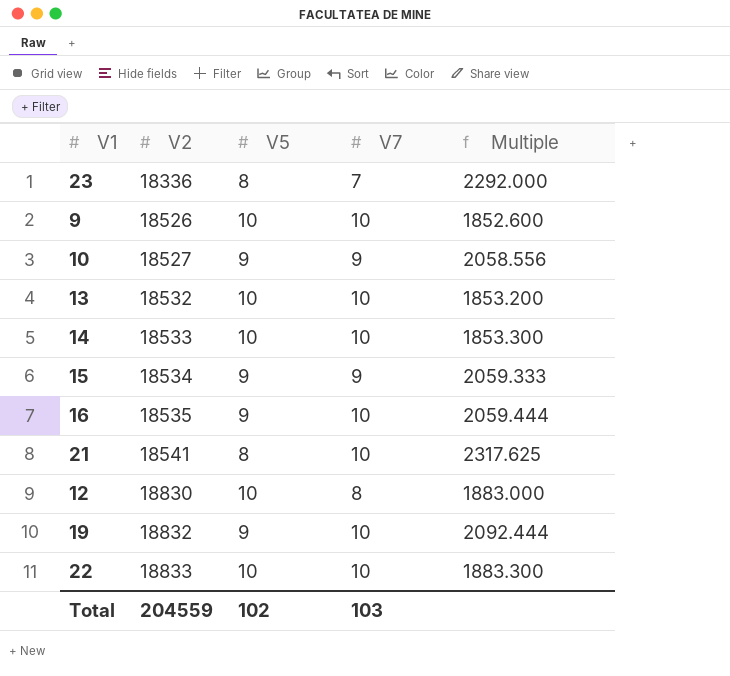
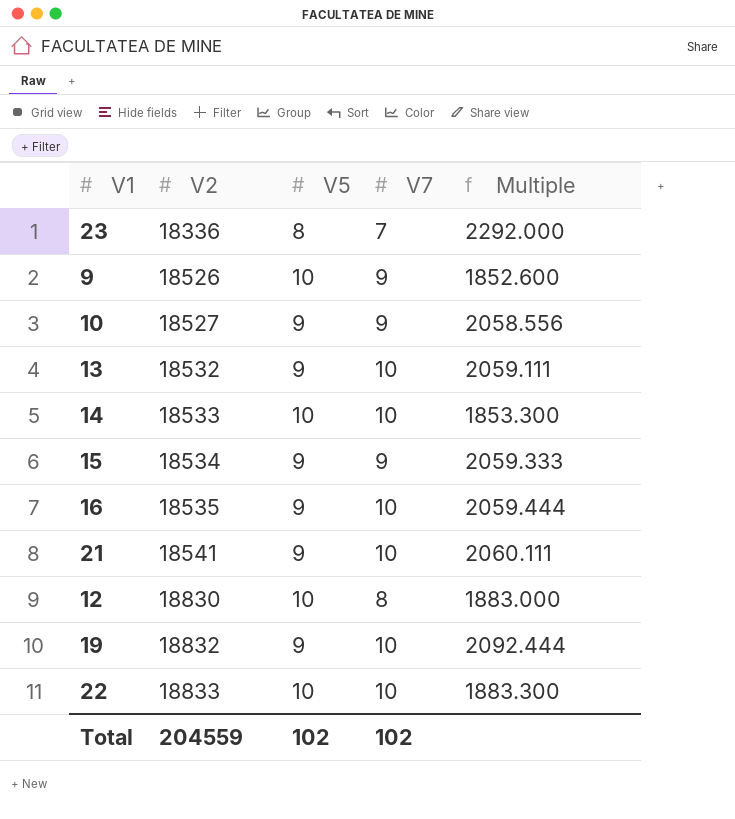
9 | V7: 10 -> 9
13 | V5: 10 -> 9
13 | Multiple: 1853.200 -> 2059.111
21 | V5: 8 -> 9
21 | Multiple: 2317.625 -> 2060.111
Total | V7: 103 -> 102

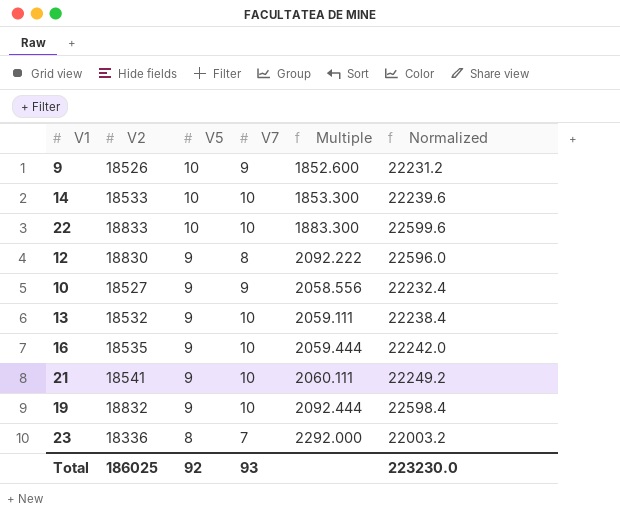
row order: V2 ascending -> V5 descending
column Normalized | formula: none -> [V2] * 1.2
row 15: 18534 | 9 | 9 | 2059.333 -> none
12 | V5: 10 -> 9
12 | Multiple: 1883.000 -> 2092.222
Total | V2: 204559 -> 186025
Total | V5: 102 -> 92
Total | V7: 102 -> 93

